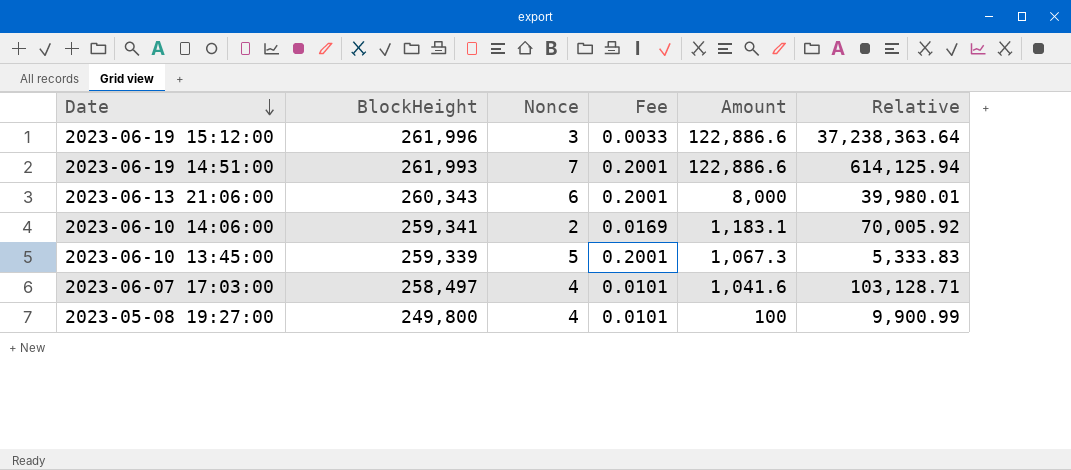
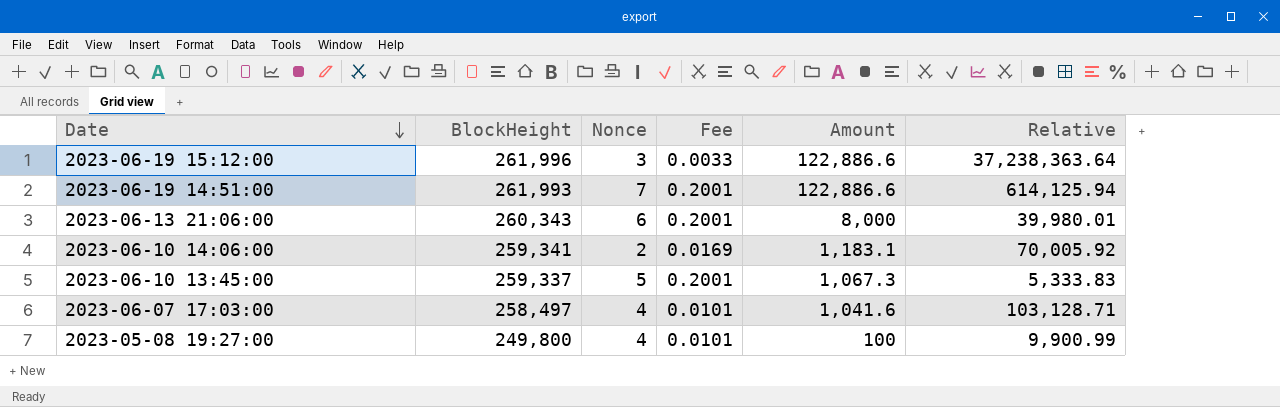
2023-06-10 13:45:00 | BlockHeight: 259,339 -> 259,337

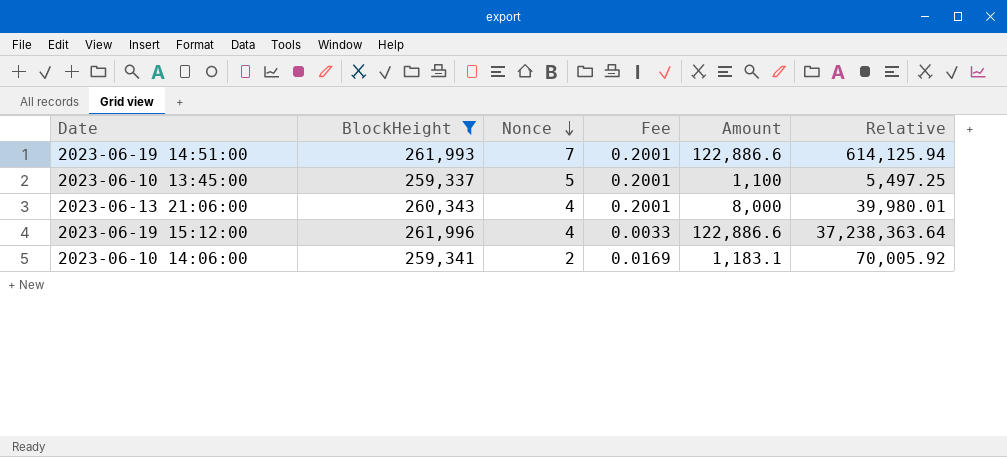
filter: none -> BlockHeight >= 259,337
row order: Date descending -> Nonce descending
2023-06-10 13:45:00 | Amount: 1,067.3 -> 1,100
2023-06-10 13:45:00 | Relative: 5,333.83 -> 5,497.25
2023-06-13 21:06:00 | Nonce: 6 -> 4
2023-06-19 15:12:00 | Nonce: 3 -> 4

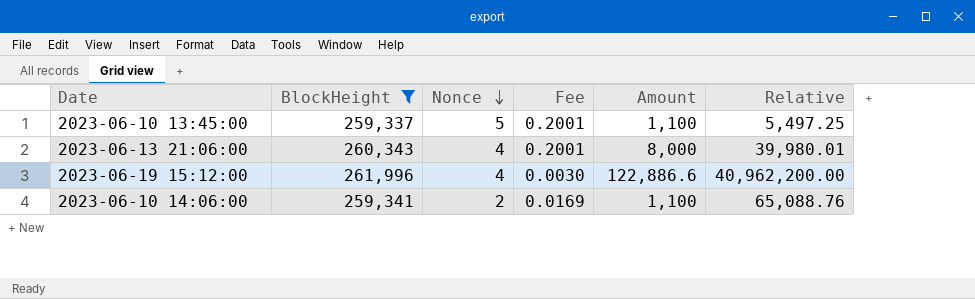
row 2023-06-19 14:51:00: 261,993 | 7 | 0.2001 | 122,886.6 | 614,125.94 -> none
2023-06-19 15:12:00 | Fee: 0.0033 -> 0.0030
2023-06-19 15:12:00 | Relative: 37,238,363.64 -> 40,962,200.00
2023-06-10 14:06:00 | Amount: 1,183.1 -> 1,100
2023-06-10 14:06:00 | Relative: 70,005.92 -> 65,088.76

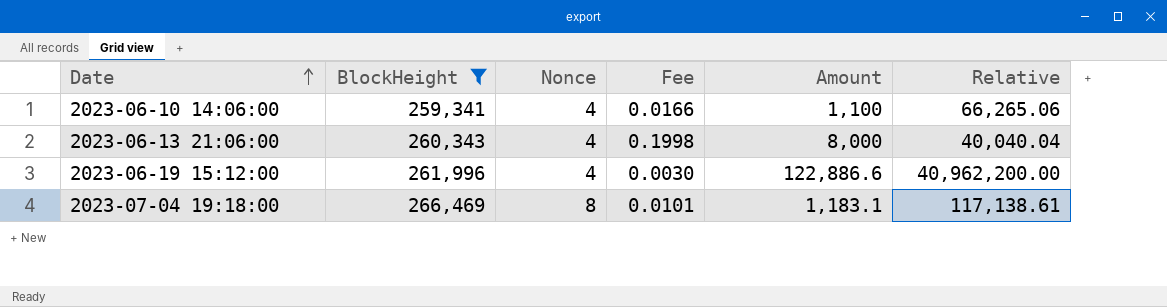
row order: Nonce descending -> Date ascending
row 2023-06-10 13:45:00: 259,337 | 5 | 0.2001 | 1,100 | 5,497.25 -> none
2023-06-10 14:06:00 | Nonce: 2 -> 4
2023-06-10 14:06:00 | Fee: 0.0169 -> 0.0166
2023-06-10 14:06:00 | Relative: 65,088.76 -> 66,265.06
2023-06-13 21:06:00 | Fee: 0.2001 -> 0.1998
2023-06-13 21:06:00 | Relative: 39,980.01 -> 40,040.04
row 2023-07-04 19:18:00: none -> 266,469 | 8 | 0.0101 | 1,183.1 | 117,138.61

